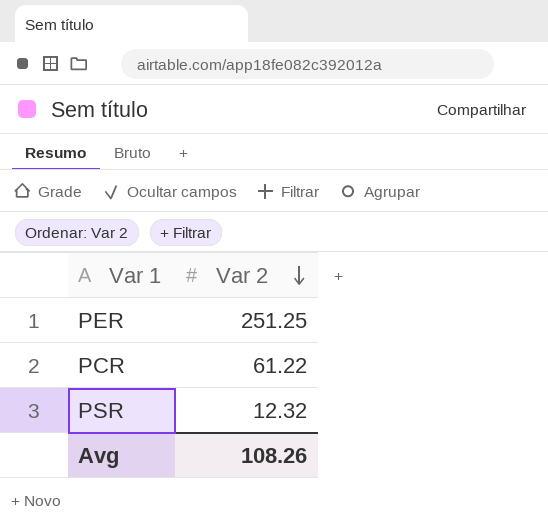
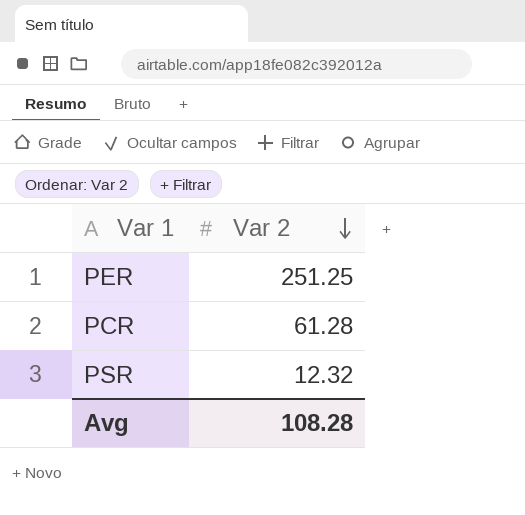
PCR | Var 2: 61.22 -> 61.28
Avg | Var 2: 108.26 -> 108.28

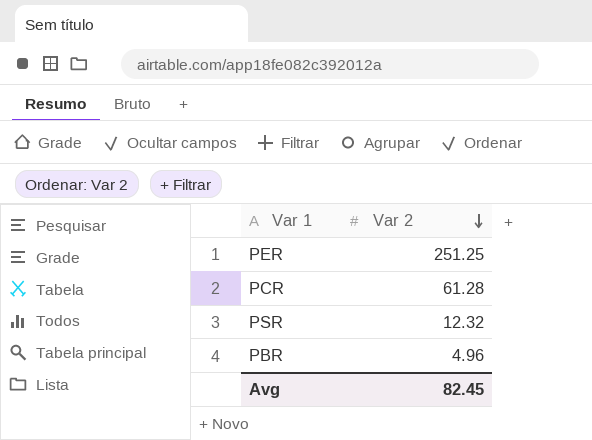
row PBR: none -> 4.96
Avg | Var 2: 108.28 -> 82.45

